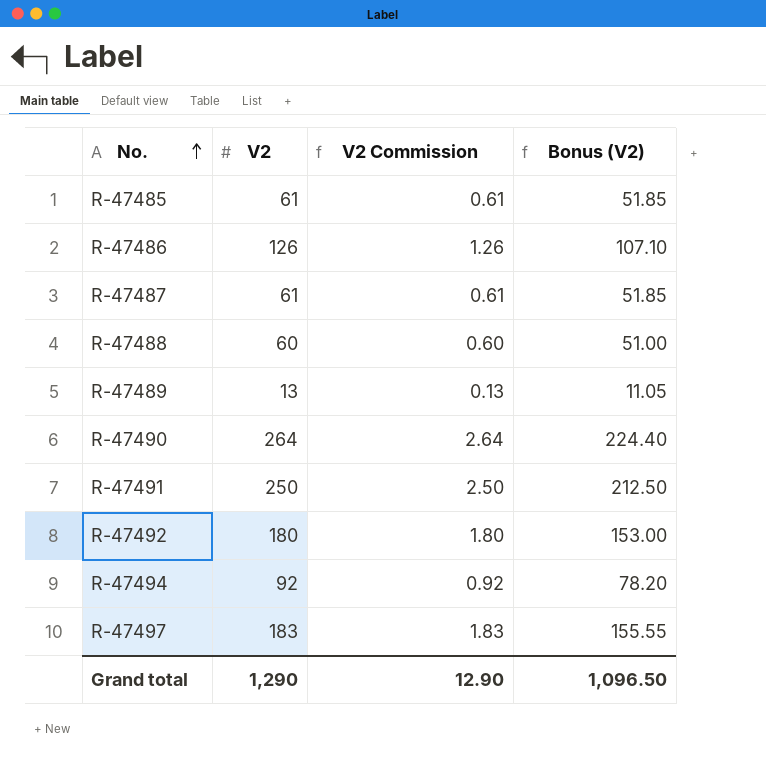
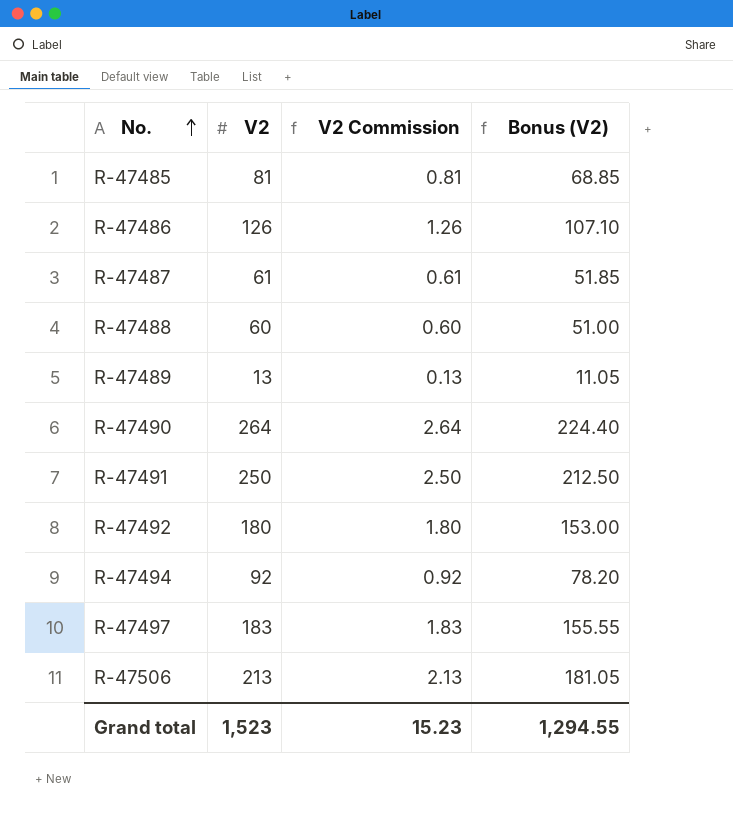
R-47485 | V2: 61 -> 81
R-47485 | V2 Commission: 0.61 -> 0.81
R-47485 | Bonus (V2): 51.85 -> 68.85
row R-47506: none -> 213 | 2.13 | 181.05
Grand total | V2: 1,290 -> 1,523
Grand total | V2 Commission: 12.90 -> 15.23
Grand total | Bonus (V2): 1,096.50 -> 1,294.55

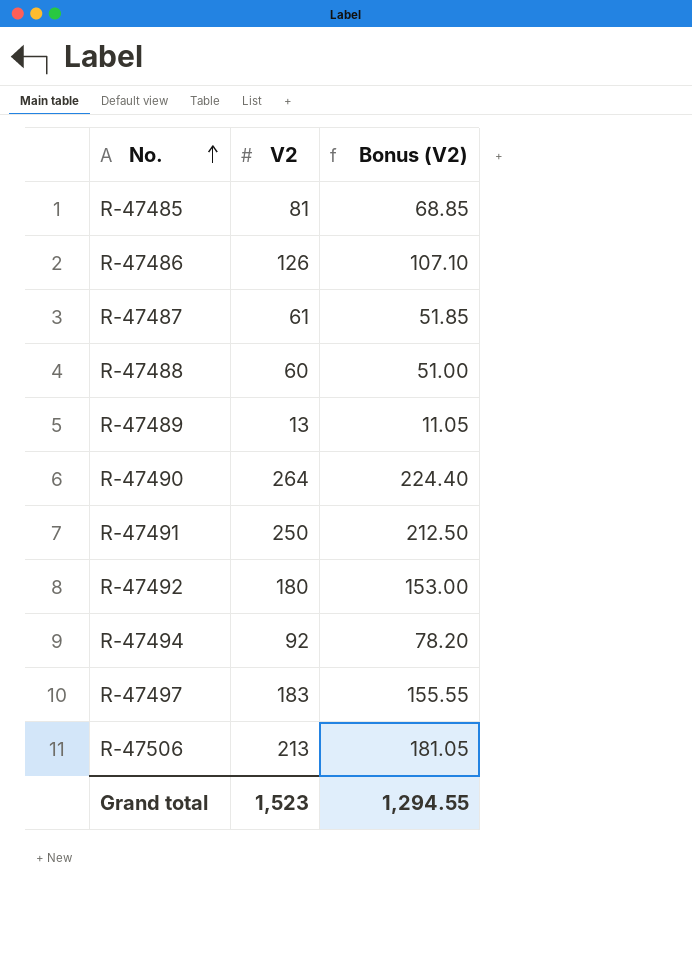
column V2 Commission | formula: [V2] * 0.01 -> none

